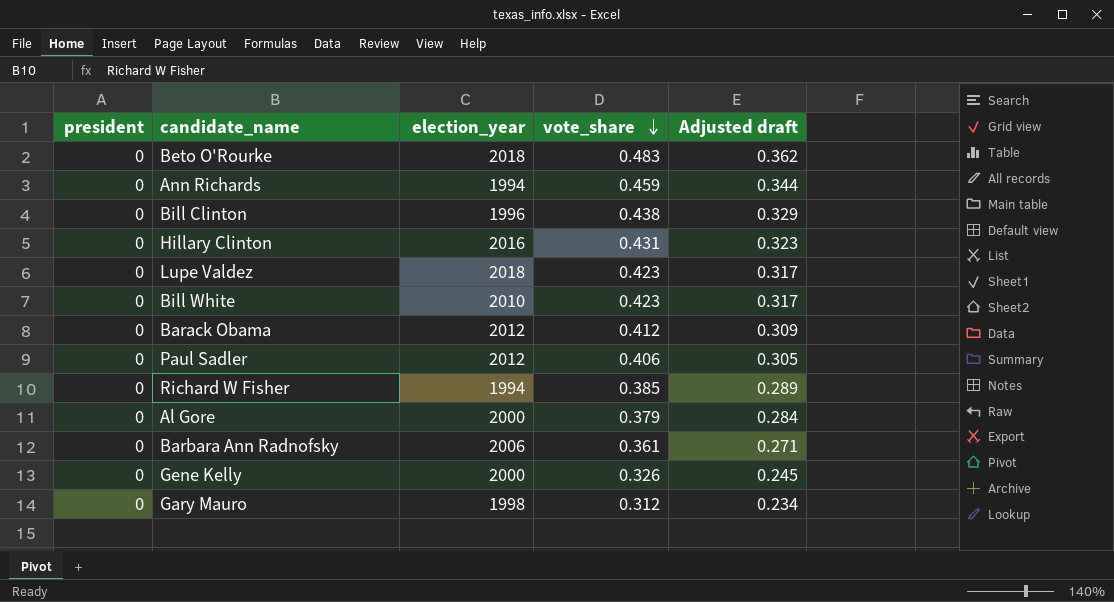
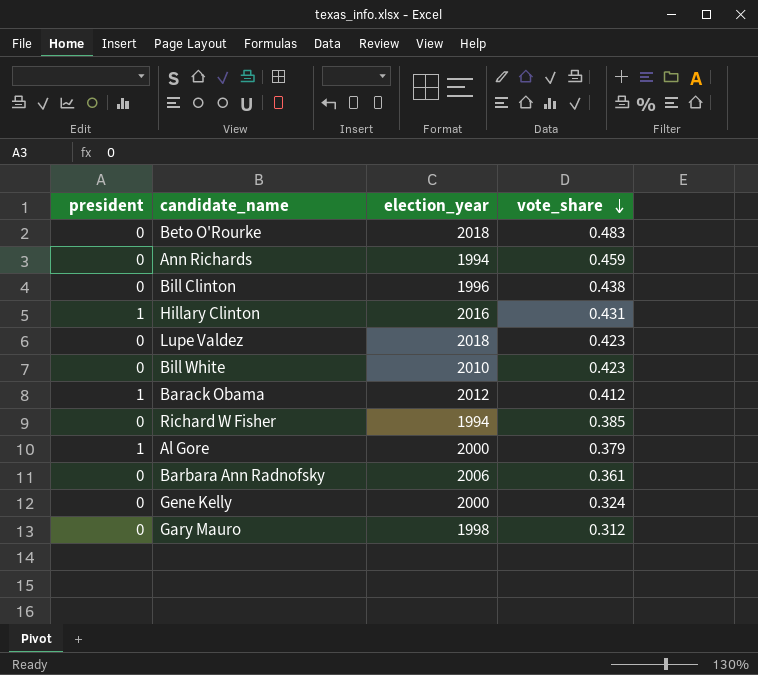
column Adjusted draft | formula: [vote_share] * 0.75 -> none
row Paul Sadler: 0 | 2012 | 0.406 | 0.305 -> none
Hillary Clinton | president: 0 -> 1
Barack Obama | president: 0 -> 1
Al Gore | president: 0 -> 1
Gene Kelly | vote_share: 0.326 -> 0.324

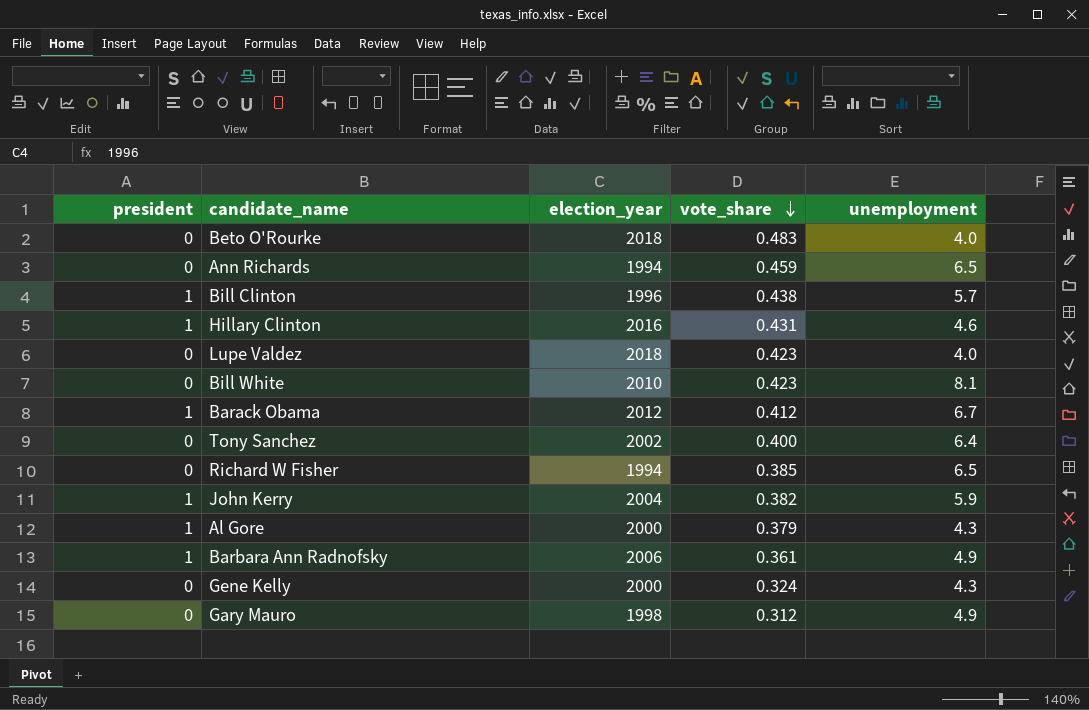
column unemployment | position: none -> 5
Bill Clinton | president: 0 -> 1
row Tony Sanchez: none -> 0 | 2002 | 0.400 | 6.4
row John Kerry: none -> 1 | 2004 | 0.382 | 5.9
Barbara Ann Radnofsky | president: 0 -> 1

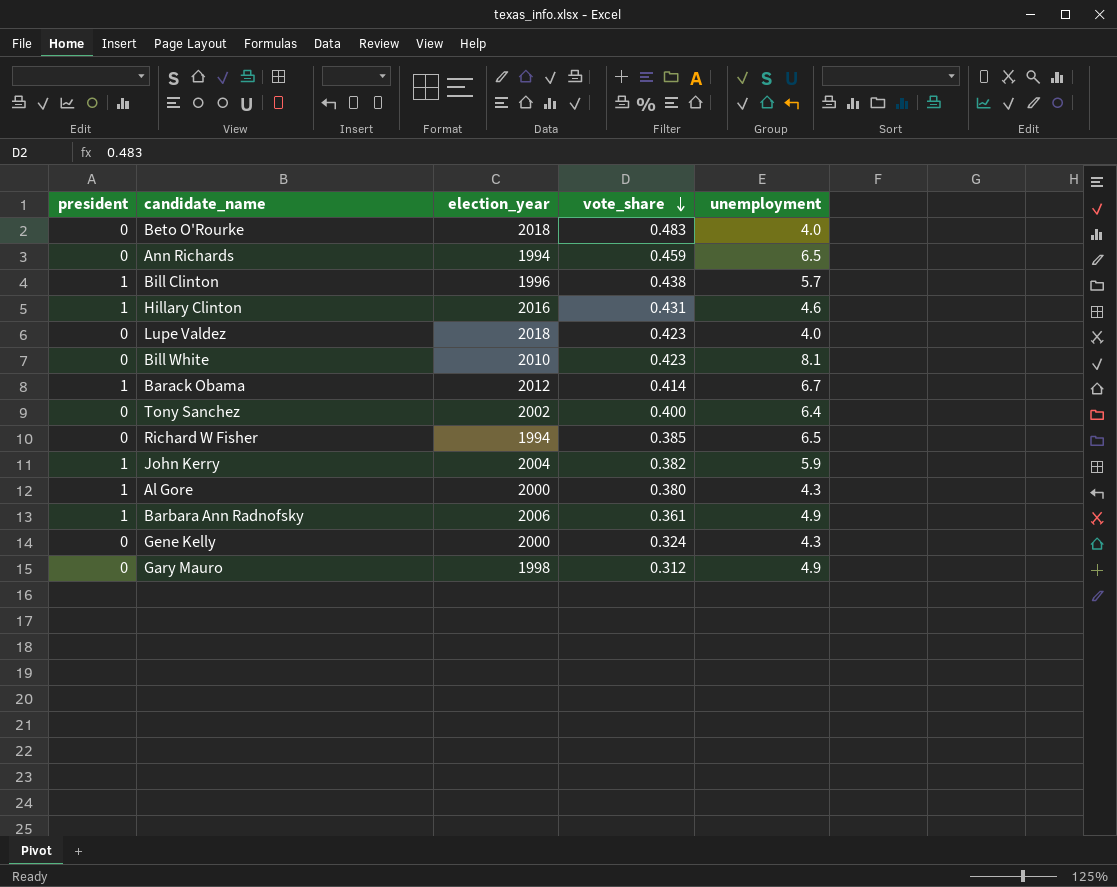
Barack Obama | vote_share: 0.412 -> 0.414
Al Gore | vote_share: 0.379 -> 0.380

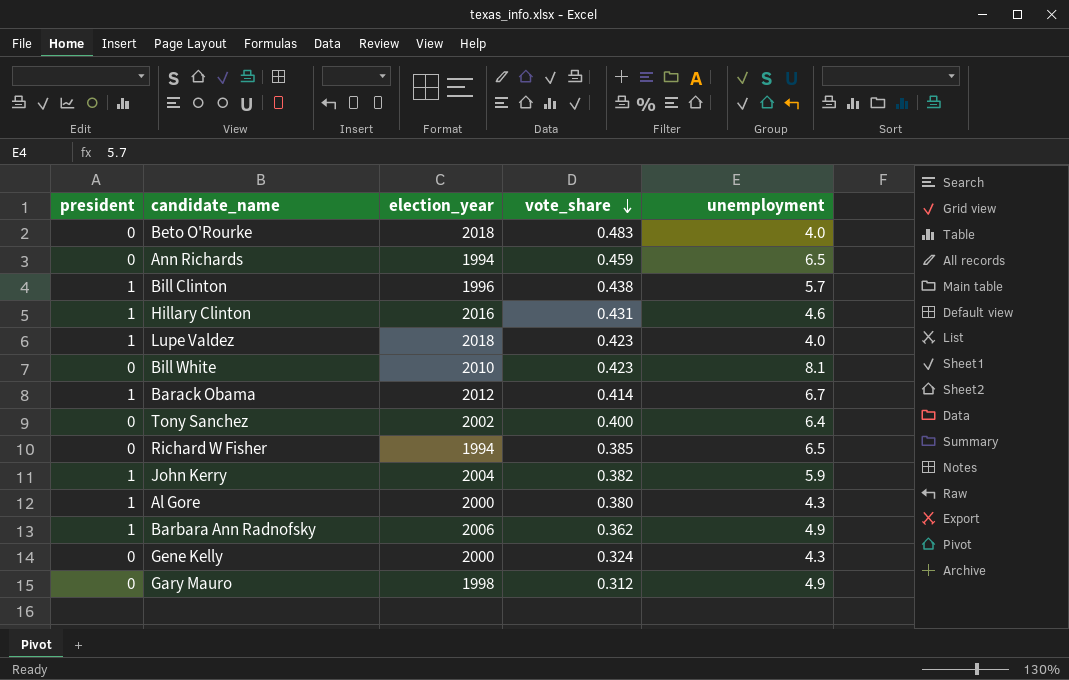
Lupe Valdez | president: 0 -> 1
Barbara Ann Radnofsky | vote_share: 0.361 -> 0.362

